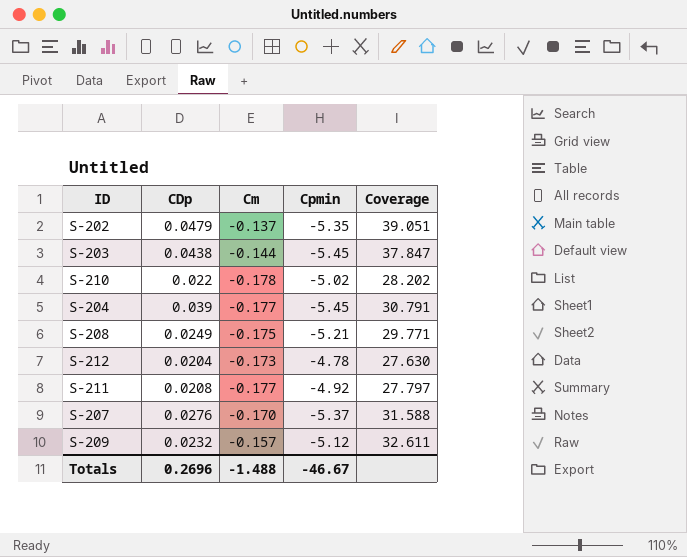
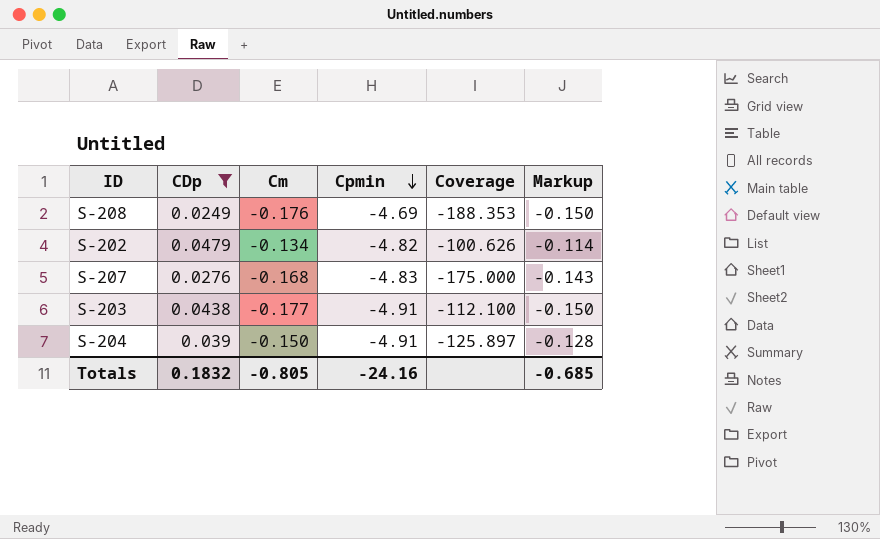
filter: none -> CDp >= 0.0249
row order: none -> Cpmin descending
column Coverage | formula: [Cpmin] / [Cm] -> [Cpmin] / [CDp]
column Markup | formula: none -> [Cm] * 0.85
S-208 | Cm: -0.175 -> -0.176
S-208 | Cpmin: -5.21 -> -4.69
S-202 | Cm: -0.137 -> -0.134
S-202 | Cpmin: -5.35 -> -4.82
S-207 | Cm: -0.170 -> -0.168
S-207 | Cpmin: -5.37 -> -4.83
S-203 | Cm: -0.144 -> -0.177
S-203 | Cpmin: -5.45 -> -4.91
S-204 | Cm: -0.177 -> -0.150
S-204 | Cpmin: -5.45 -> -4.91
Totals | CDp: 0.2696 -> 0.1832
Totals | Cm: -1.488 -> -0.805
Totals | Cpmin: -46.67 -> -24.16

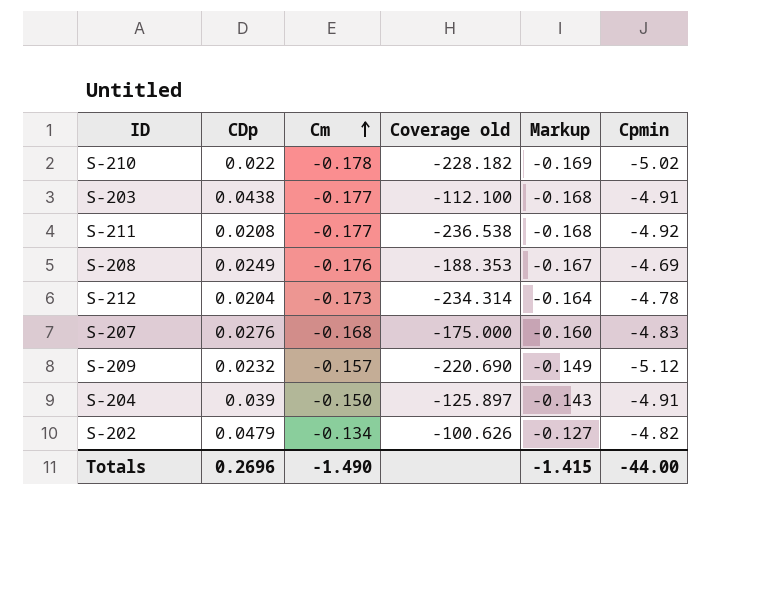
filter: CDp >= 0.0249 -> none
row order: Cpmin descending -> Cm ascending
column name: Coverage -> Coverage old
column Markup | formula: [Cm] * 0.85 -> [Cm] * 0.95
column Cpmin | position: 4 -> 6
Totals | CDp: 0.1832 -> 0.2696
Totals | Cm: -0.805 -> -1.490
Totals | Markup: -0.685 -> -1.415
Totals | Cpmin: -24.16 -> -44.00

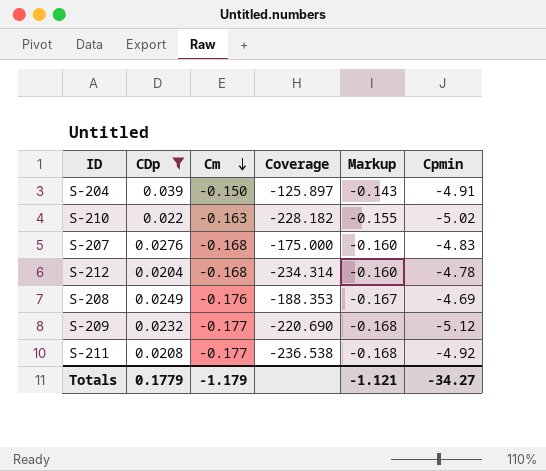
filter: none -> CDp <= 0.039
row order: Cm ascending -> Cm descending
column name: Coverage old -> Coverage
S-210 | Cm: -0.178 -> -0.163
S-210 | Markup: -0.169 -> -0.155
S-212 | Cm: -0.173 -> -0.168
S-212 | Markup: -0.164 -> -0.160
S-209 | Cm: -0.157 -> -0.177
S-209 | Markup: -0.149 -> -0.168
Totals | CDp: 0.2696 -> 0.1779
Totals | Cm: -1.490 -> -1.179
Totals | Markup: -1.415 -> -1.121
Totals | Cpmin: -44.00 -> -34.27

